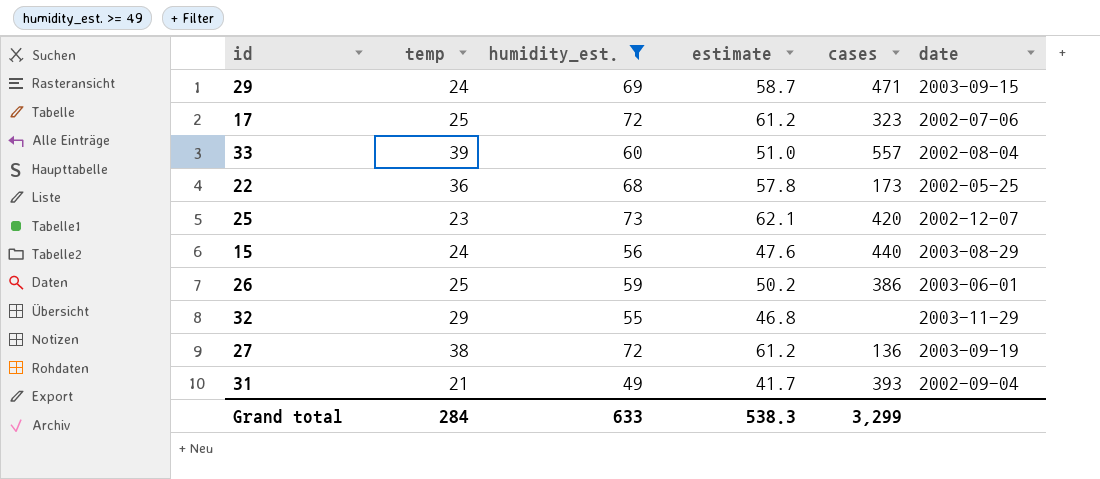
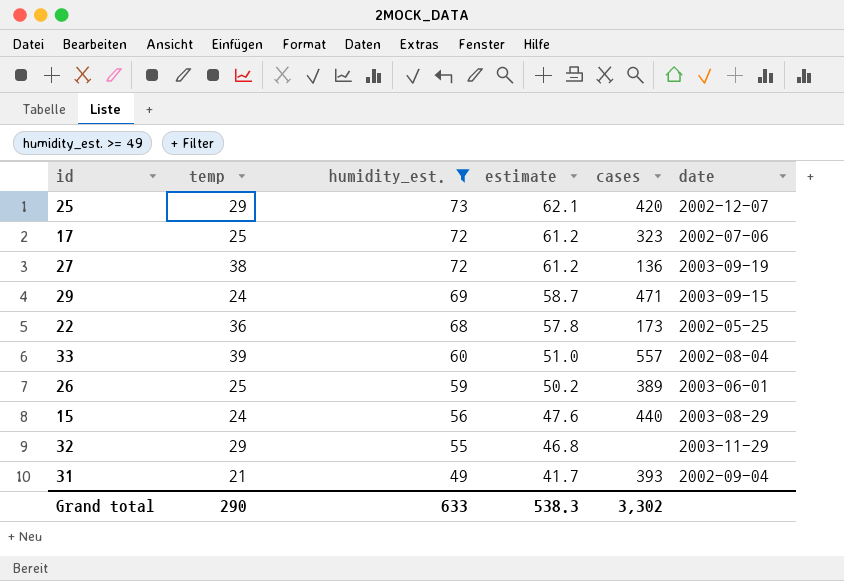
row order: none -> humidity_est. descending
25 | temp: 23 -> 29
26 | cases: 386 -> 389
Grand total | temp: 284 -> 290
Grand total | cases: 3,299 -> 3,302

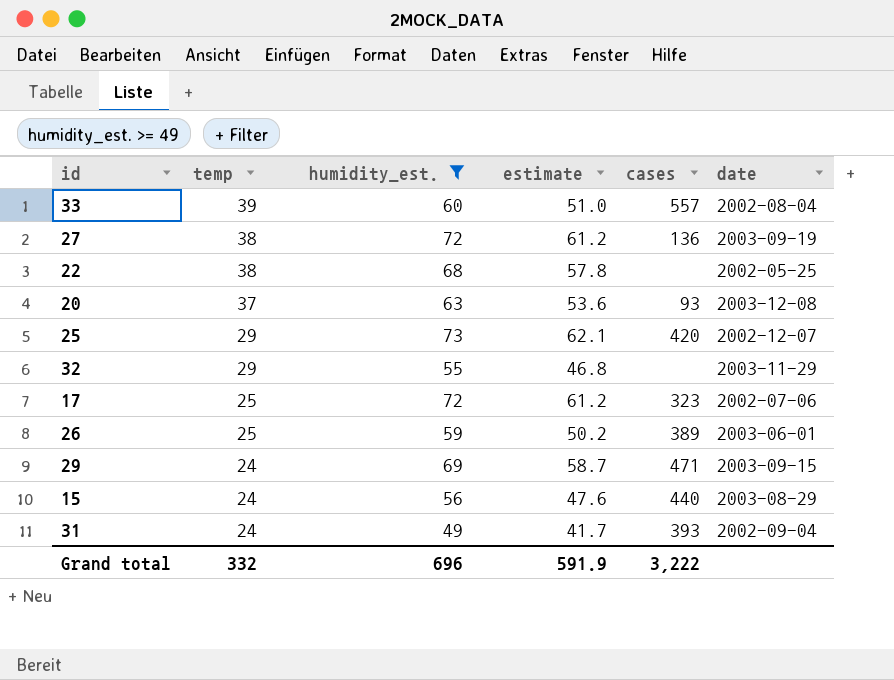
row order: humidity_est. descending -> temp descending
22 | temp: 36 -> 38
22 | cases: 173 -> none
row 20: none -> 37 | 63 | 53.6 | 93 | 2003-12-08
31 | temp: 21 -> 24
Grand total | temp: 290 -> 332
Grand total | humidity_est.: 633 -> 696
Grand total | estimate: 538.3 -> 591.9
Grand total | cases: 3,302 -> 3,222

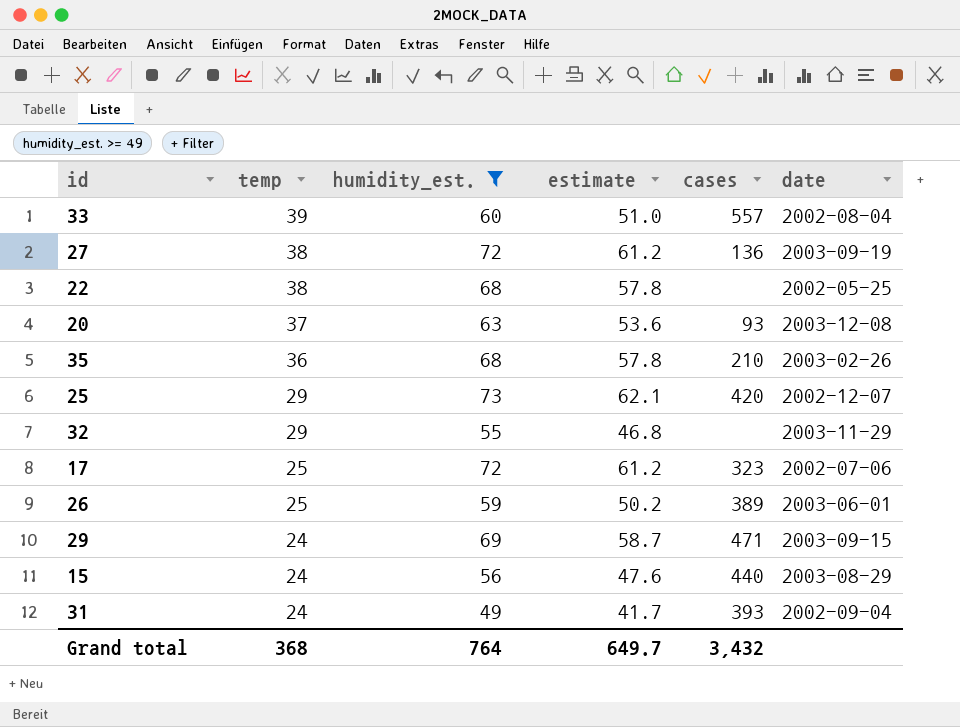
row 35: none -> 36 | 68 | 57.8 | 210 | 2003-02-26
Grand total | temp: 332 -> 368
Grand total | humidity_est.: 696 -> 764
Grand total | estimate: 591.9 -> 649.7
Grand total | cases: 3,222 -> 3,432

